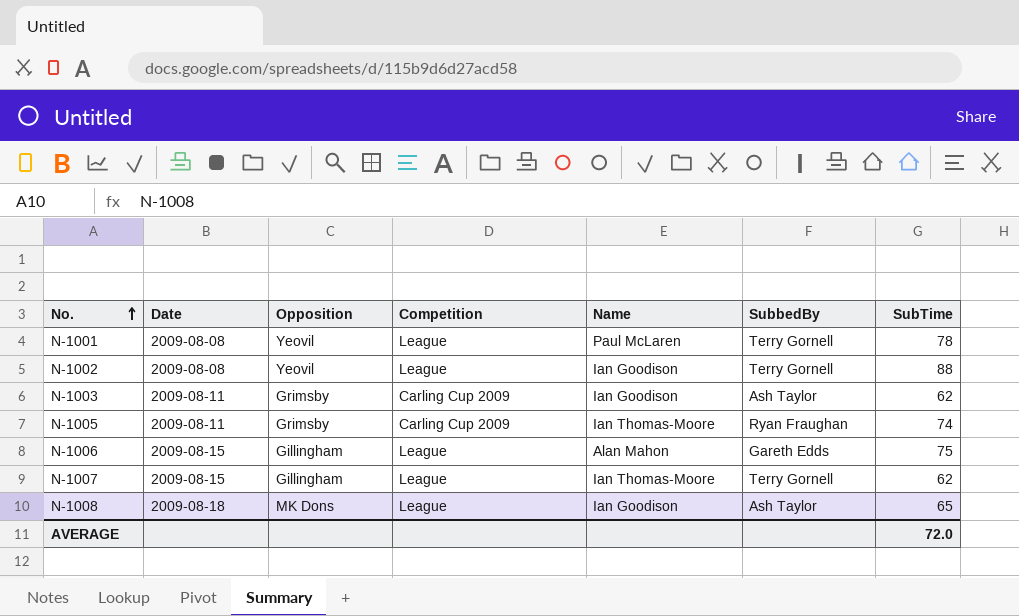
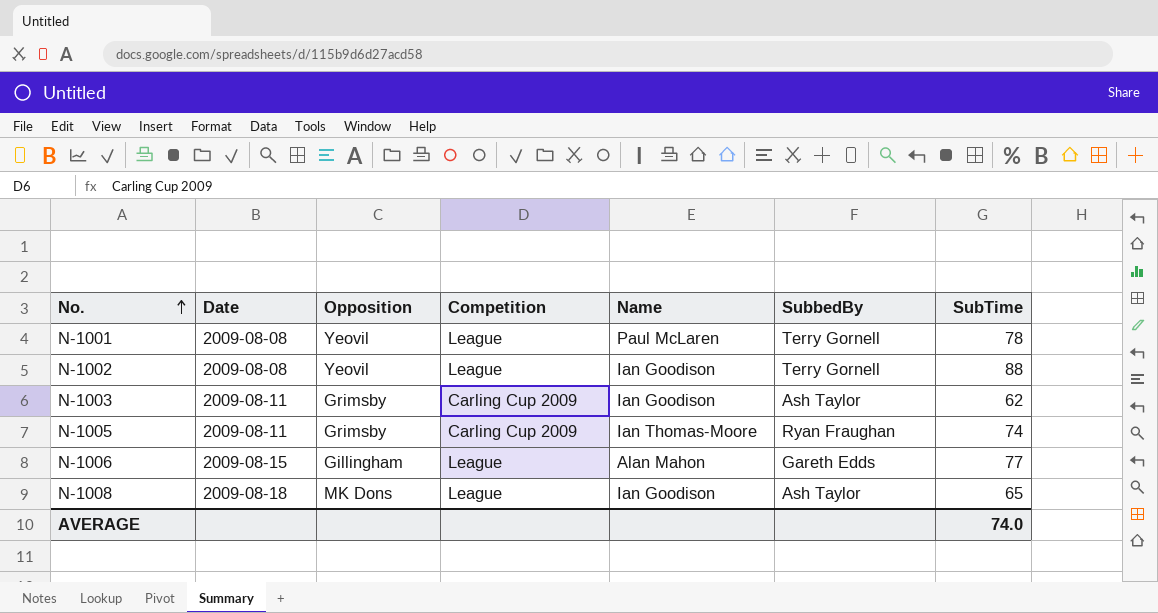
row N-1007: 2009-08-15 | Gillingham | League | Ian Thomas-Moore | Terry Gornell | 62 -> none
N-1006 | SubTime: 75 -> 77
AVERAGE | SubTime: 72.0 -> 74.0

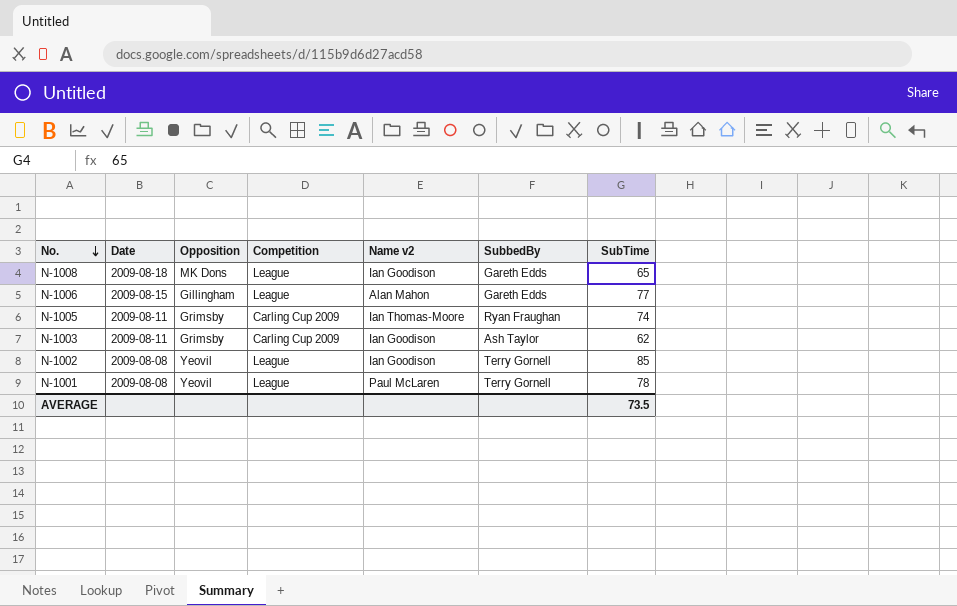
row order: No. ascending -> No. descending
column name: Name -> Name v2
N-1008 | SubbedBy: Ash Taylor -> Gareth Edds
N-1002 | SubTime: 88 -> 85
AVERAGE | SubTime: 74.0 -> 73.5

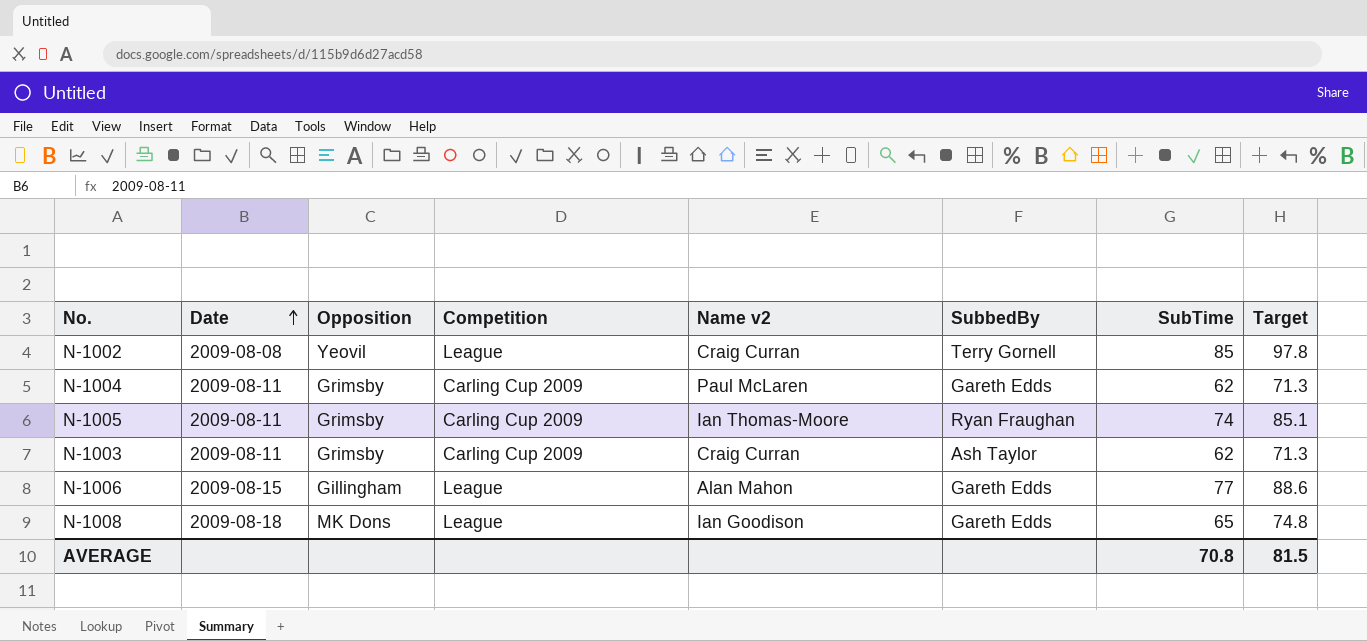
row order: No. descending -> Date ascending
column Target | formula: none -> [SubTime] * 1.15
row N-1001: 2009-08-08 | Yeovil | League | Paul McLaren | Terry Gornell | 78 -> none
N-1002 | Name v2: Ian Goodison -> Craig Curran
row N-1004: none -> 2009-08-11 | Grimsby | Carling Cup 2009 | Paul McLaren | Gareth Edds | 62 | 71.3
N-1003 | Name v2: Ian Goodison -> Craig Curran
AVERAGE | SubTime: 73.5 -> 70.8

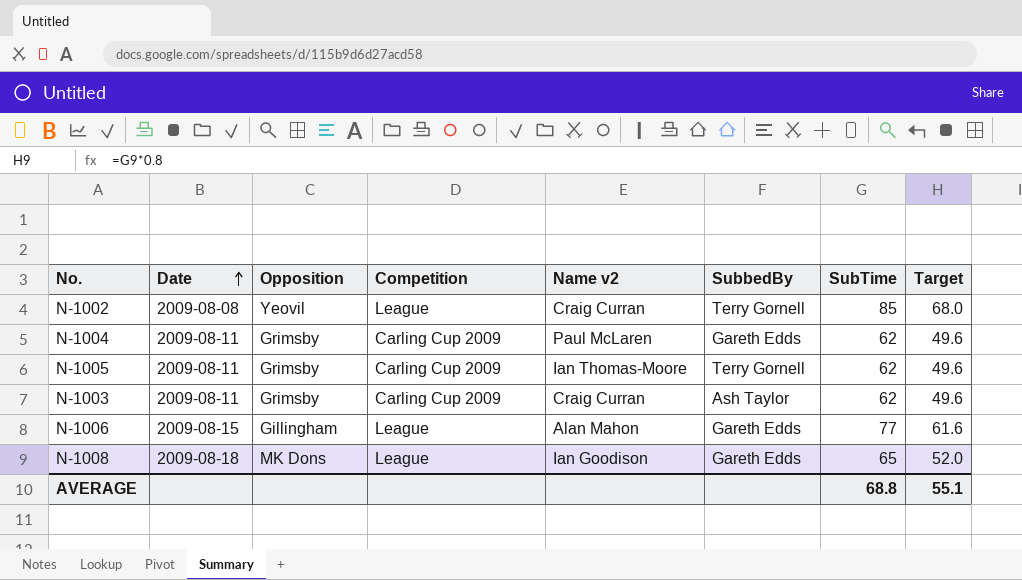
column Target | formula: [SubTime] * 1.15 -> [SubTime] * 0.8
N-1005 | SubbedBy: Ryan Fraughan -> Terry Gornell
N-1005 | SubTime: 74 -> 62
AVERAGE | SubTime: 70.8 -> 68.8
AVERAGE | Target: 81.5 -> 55.1

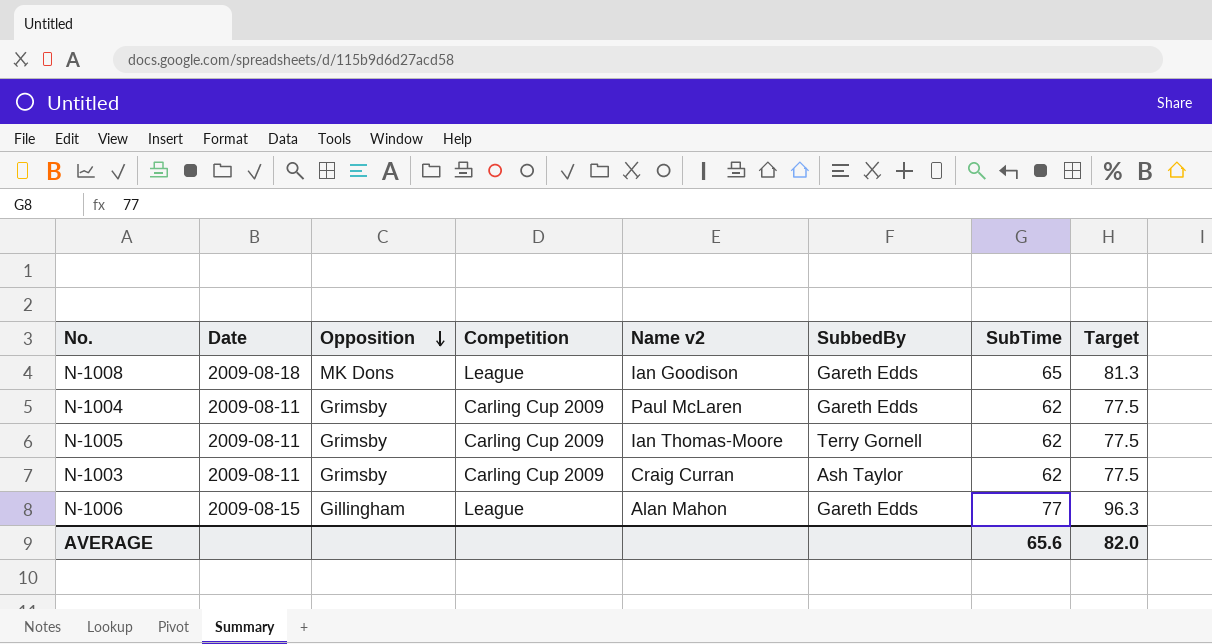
row order: Date ascending -> Opposition descending
column Target | formula: [SubTime] * 0.8 -> [SubTime] * 1.25
row N-1002: 2009-08-08 | Yeovil | League | Craig Curran | Terry Gornell | 85 | 68.0 -> none
AVERAGE | SubTime: 68.8 -> 65.6
AVERAGE | Target: 55.1 -> 82.0

